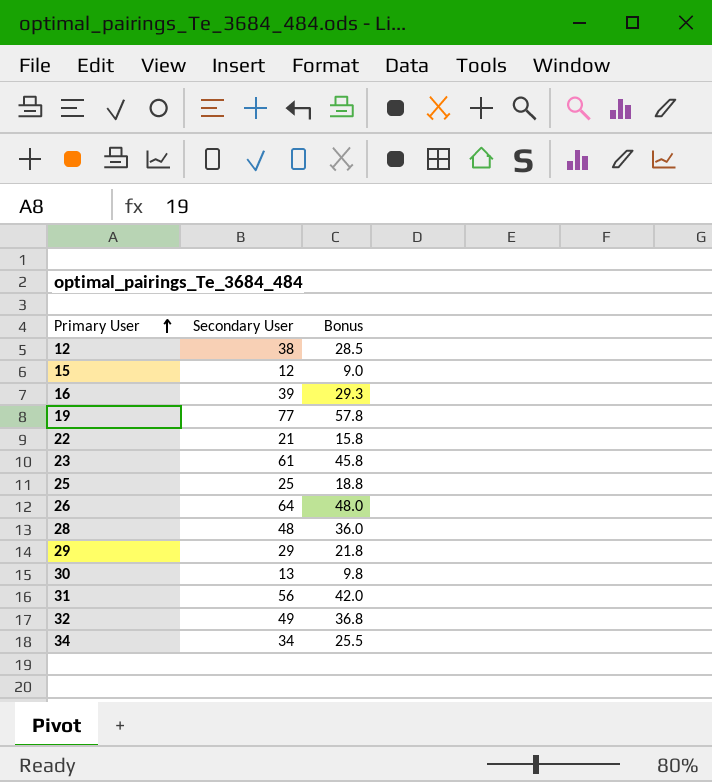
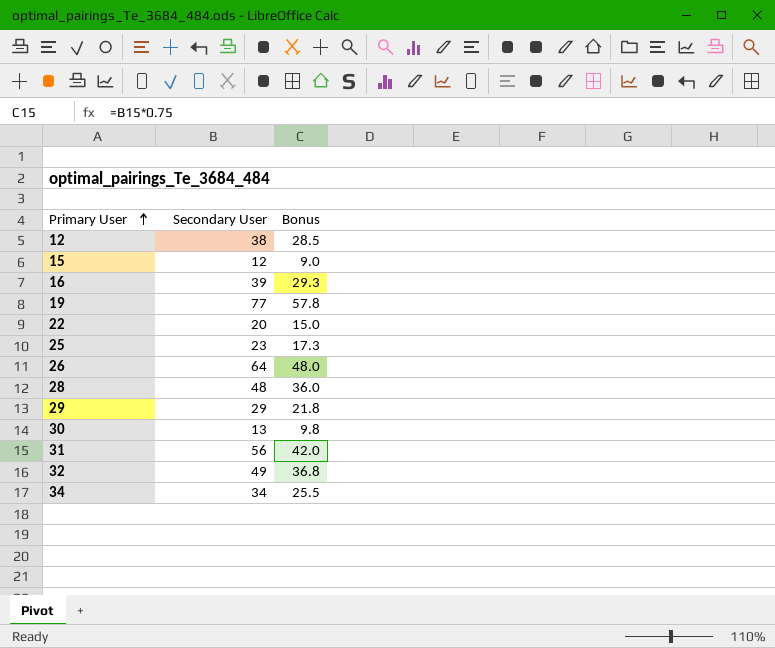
row 23: 61 | 45.8 -> none
22 | Secondary User: 21 -> 20
22 | Bonus: 15.8 -> 15.0
25 | Secondary User: 25 -> 23
25 | Bonus: 18.8 -> 17.3

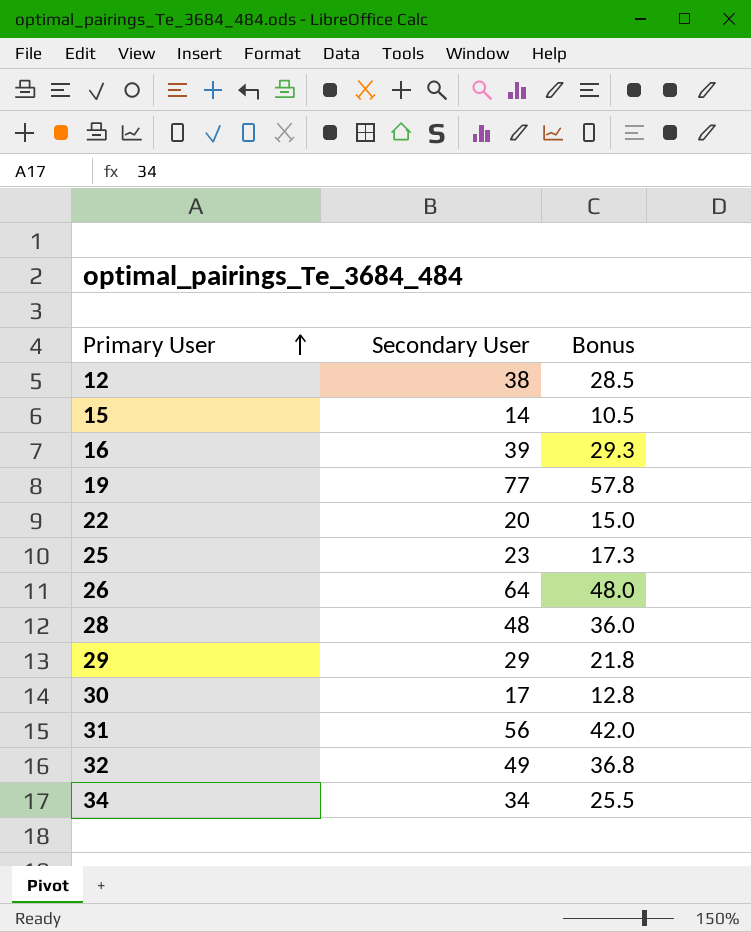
15 | Secondary User: 12 -> 14
15 | Bonus: 9.0 -> 10.5
30 | Secondary User: 13 -> 17
30 | Bonus: 9.8 -> 12.8

